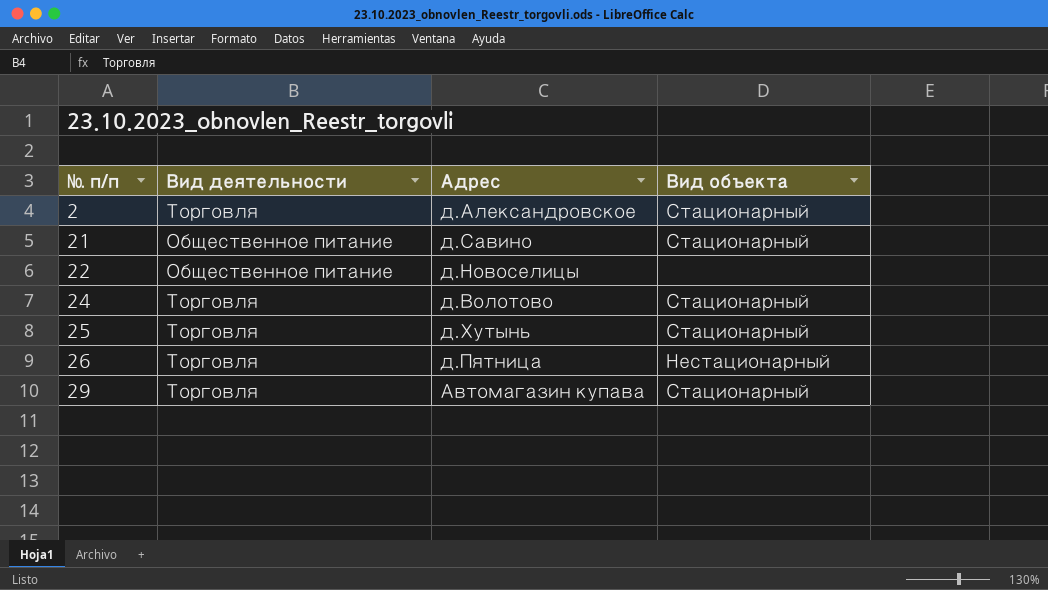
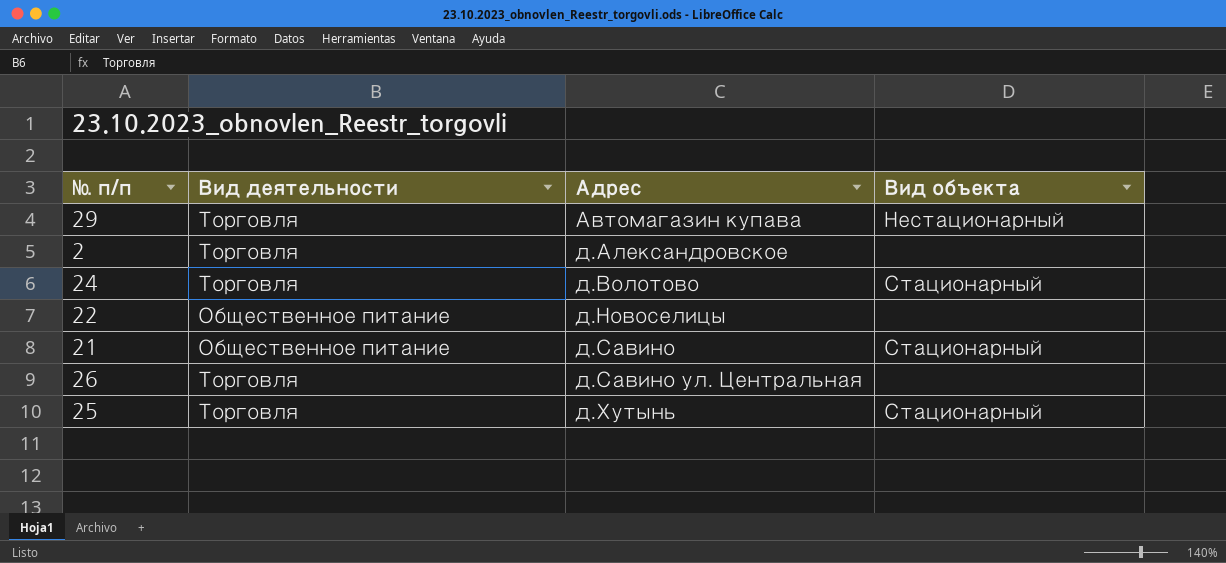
row order: № п/п ascending -> Адрес ascending
29 | Вид объекта: Стационарный -> Нестационарный
2 | Вид объекта: Стационарный -> none
26 | Адрес: д.Пятница -> д.Савино ул. Центральная
26 | Вид объекта: Нестационарный -> none

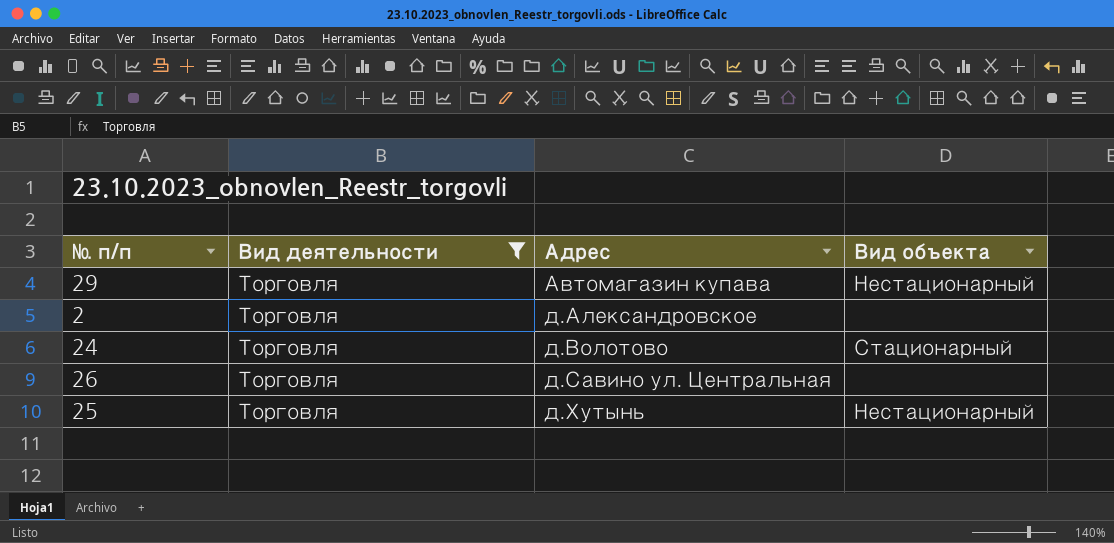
filter: none -> Вид деятельности = Торговля
25 | Вид объекта: Стационарный -> Нестационарный

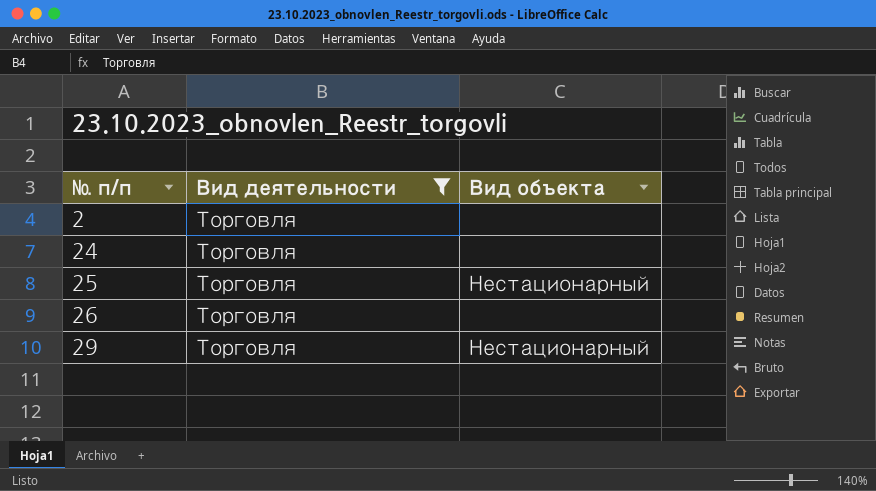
row order: Адрес ascending -> № п/п ascending
column Адрес | position: 3 -> none
24 | Вид объекта: Стационарный -> none

